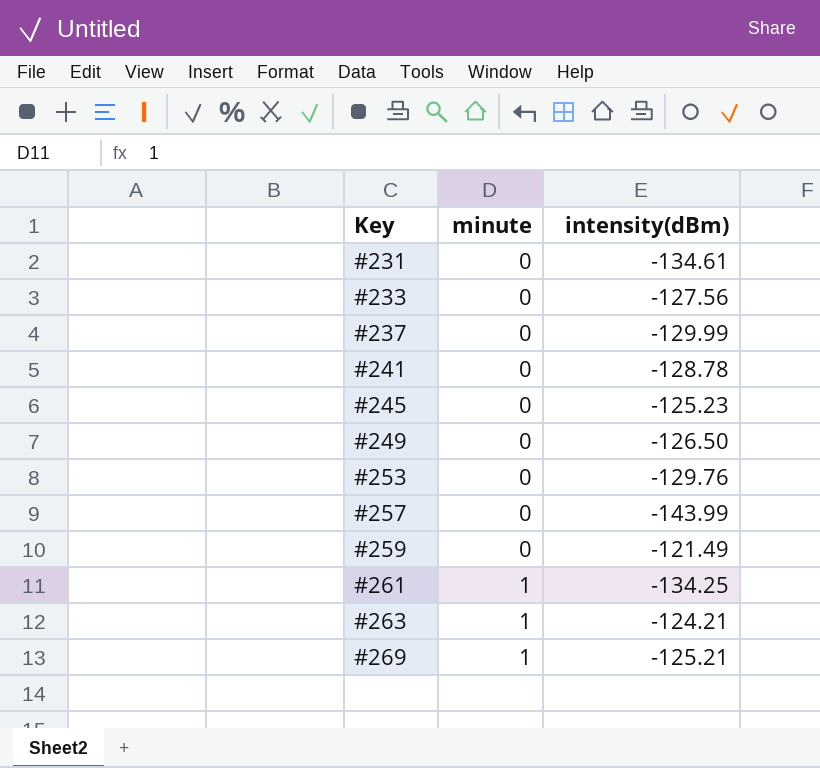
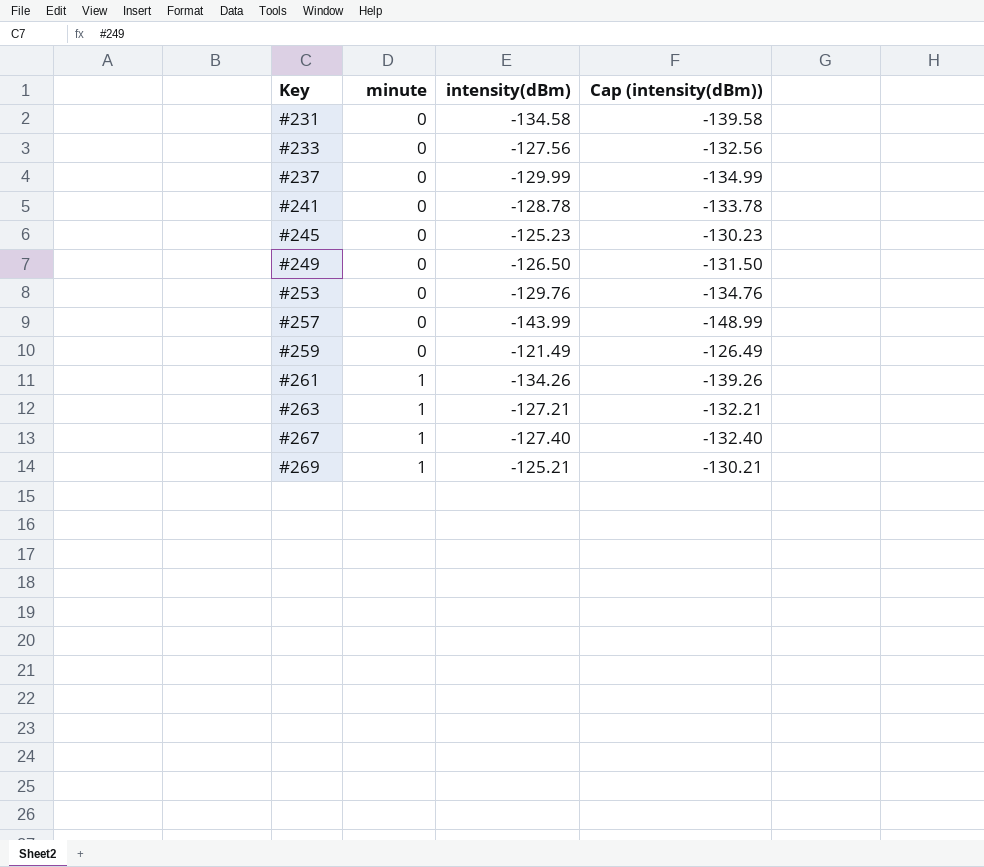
column Cap (intensity(dBm)) | formula: none -> [intensity(dBm)] - 5
#231 | intensity(dBm): -134.61 -> -134.58
#261 | intensity(dBm): -134.25 -> -134.26
#263 | intensity(dBm): -124.21 -> -127.21
row #267: none -> 1 | -127.40 | -132.40

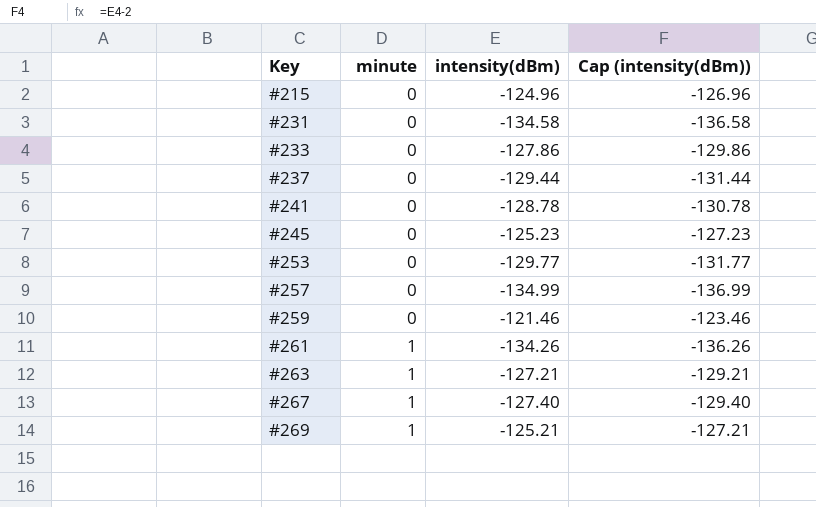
column Cap (intensity(dBm)) | formula: [intensity(dBm)] - 5 -> [intensity(dBm)] - 2
row #249: 0 | -126.50 | -131.50 -> none
row #215: none -> 0 | -124.96 | -126.96
#233 | intensity(dBm): -127.56 -> -127.86
#237 | intensity(dBm): -129.99 -> -129.44
#253 | intensity(dBm): -129.76 -> -129.77
#257 | intensity(dBm): -143.99 -> -134.99
#259 | intensity(dBm): -121.49 -> -121.46

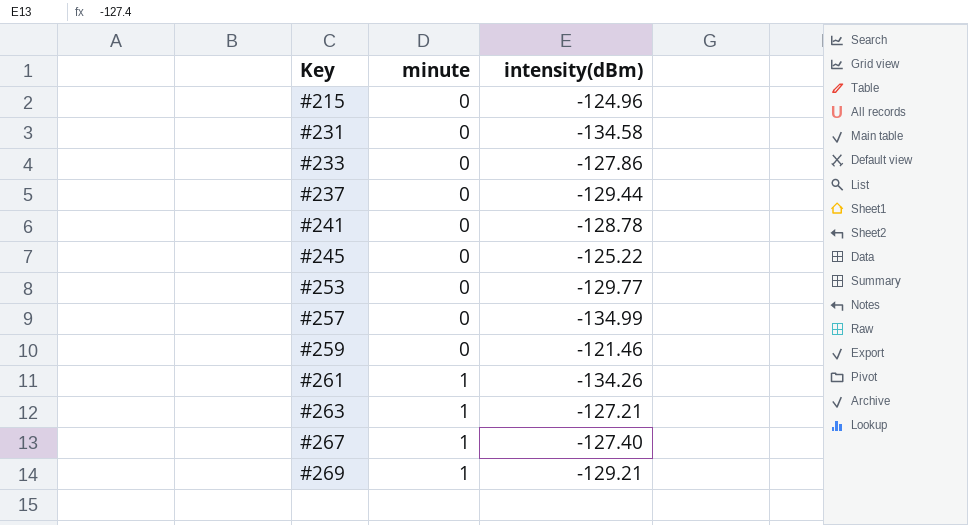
column Cap (intensity(dBm)) | formula: [intensity(dBm)] - 2 -> none
#245 | intensity(dBm): -125.23 -> -125.22
#269 | intensity(dBm): -125.21 -> -129.21

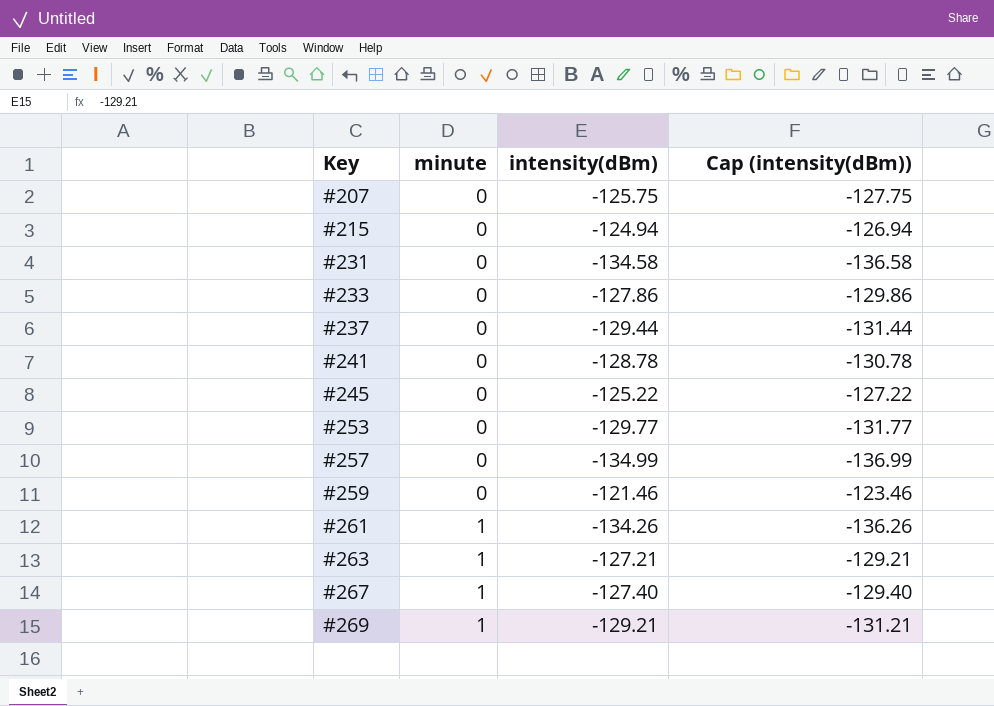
column Cap (intensity(dBm)) | formula: none -> [intensity(dBm)] - 2
row #207: none -> 0 | -125.75 | -127.75
#215 | intensity(dBm): -124.96 -> -124.94

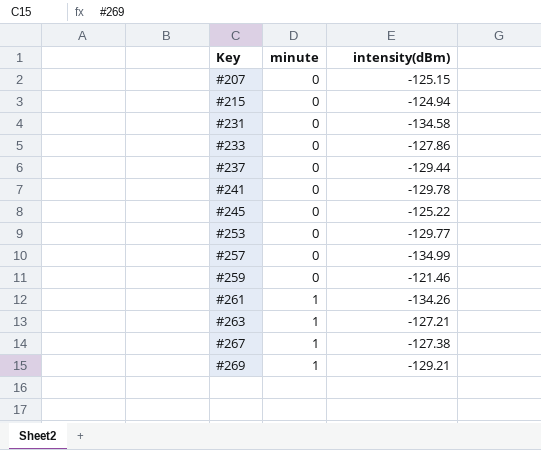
column Cap (intensity(dBm)) | formula: [intensity(dBm)] - 2 -> none
#207 | intensity(dBm): -125.75 -> -125.15
#241 | intensity(dBm): -128.78 -> -129.78
#267 | intensity(dBm): -127.40 -> -127.38

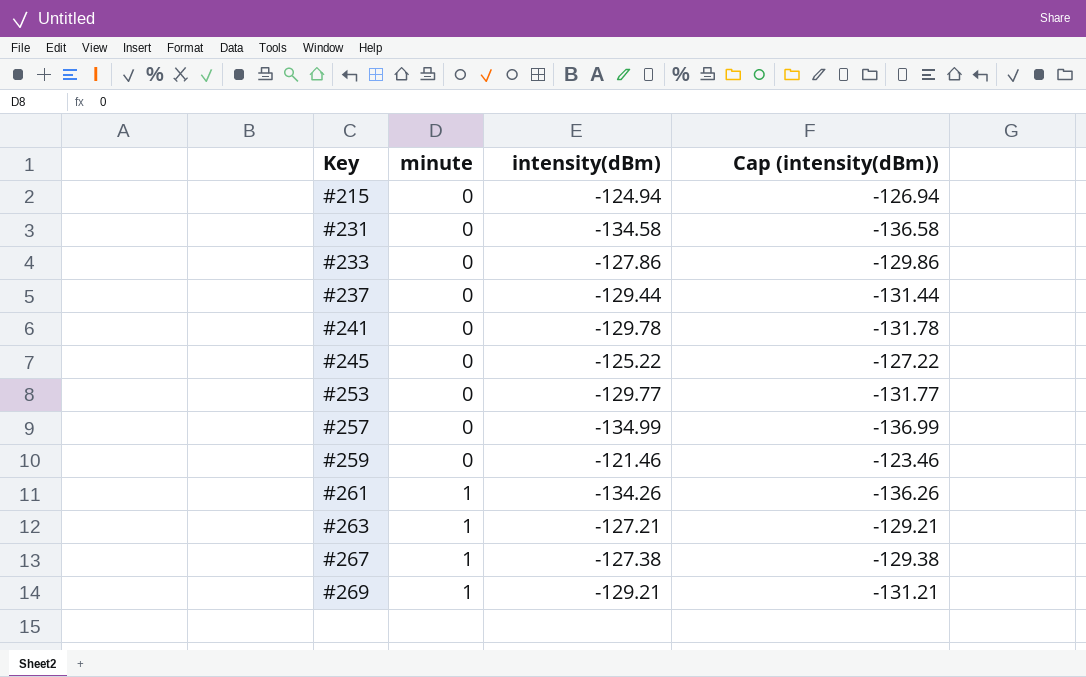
column Cap (intensity(dBm)) | formula: none -> [intensity(dBm)] - 2
row #207: 0 | -125.15 -> none

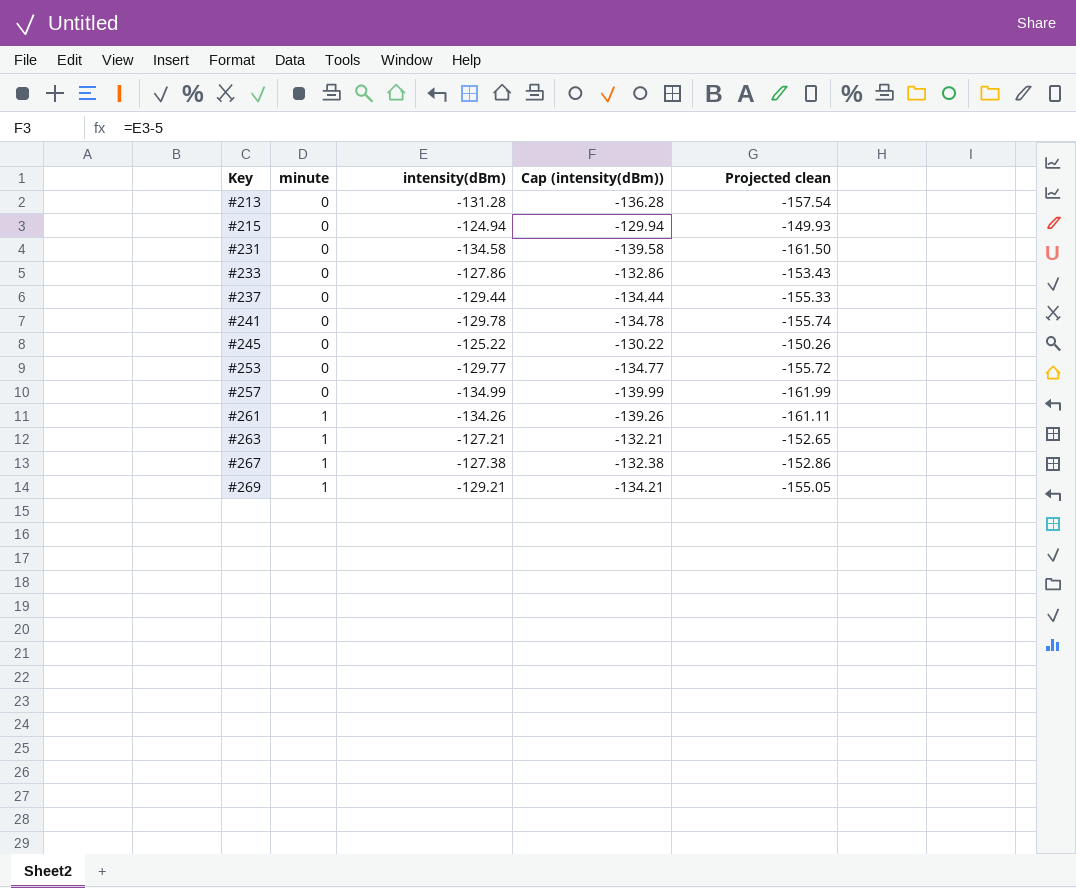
column Cap (intensity(dBm)) | formula: [intensity(dBm)] - 2 -> [intensity(dBm)] - 5
column Projected clean | formula: none -> [intensity(dBm)] * 1.2
row #259: 0 | -121.46 | -123.46 -> none
row #213: none -> 0 | -131.28 | -136.28 | -157.54

